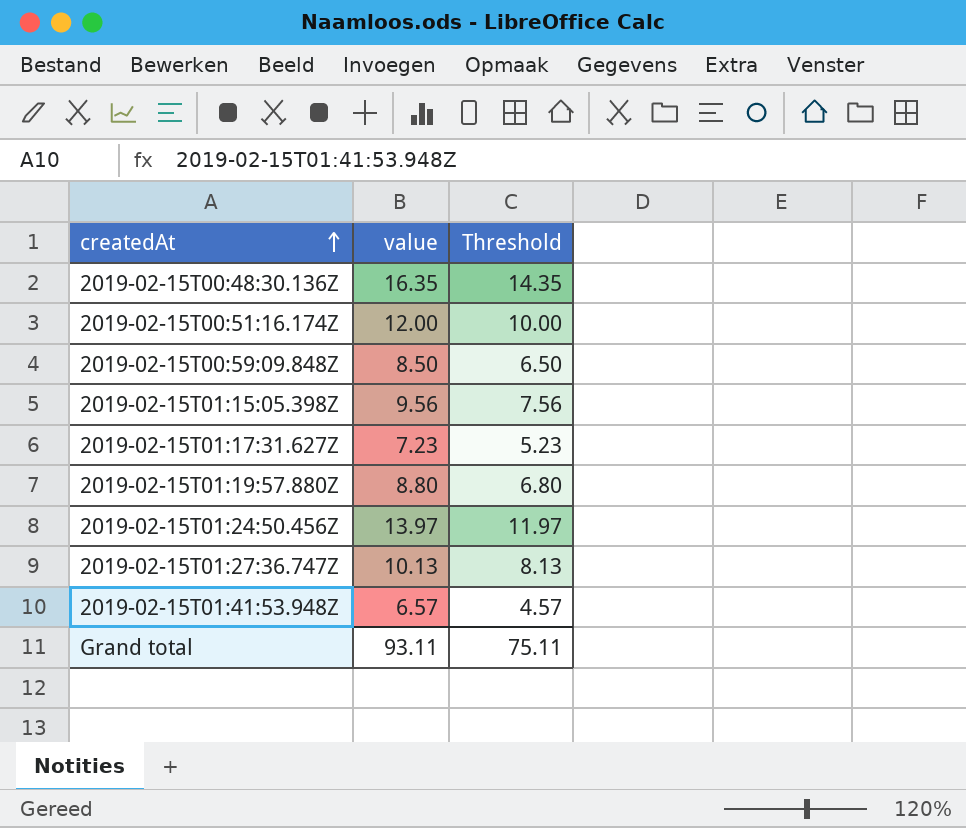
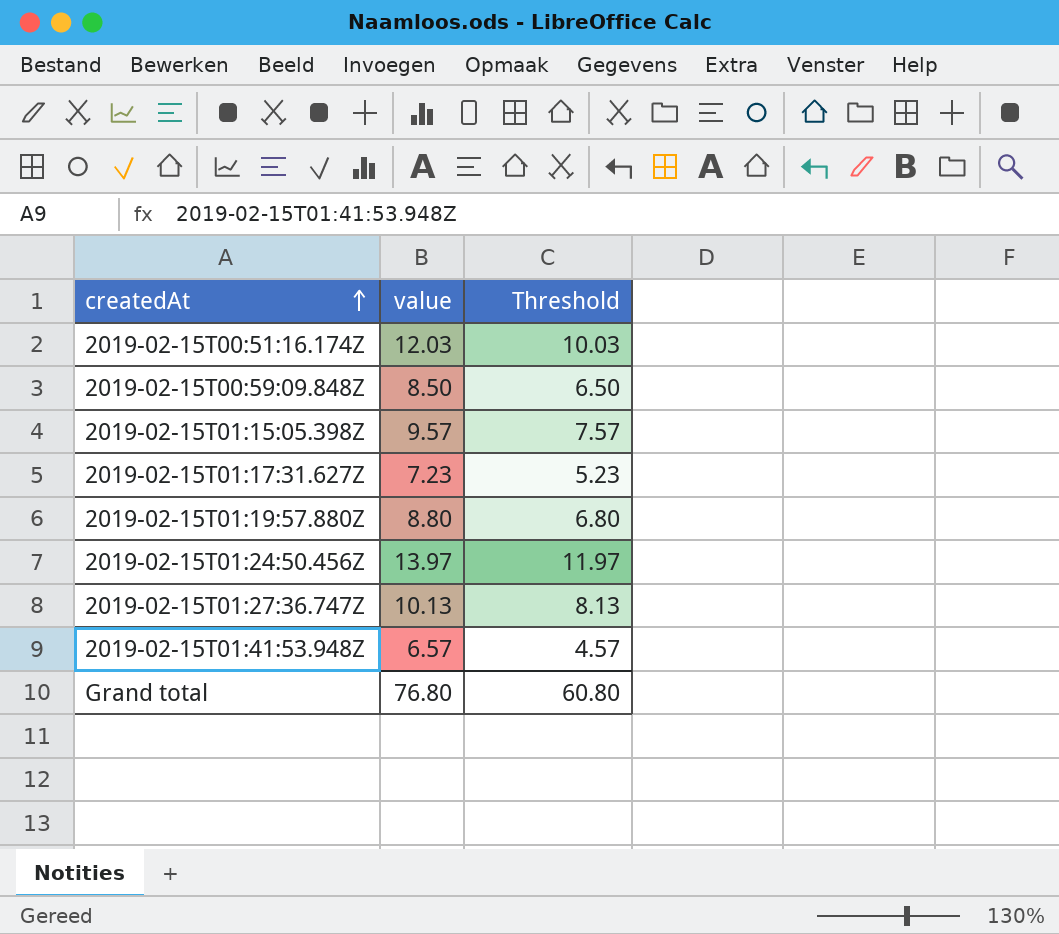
row 2019-02-15T00:48:30.136Z: 16.35 | 14.35 -> none
2019-02-15T00:51:16.174Z | value: 12.00 -> 12.03
2019-02-15T00:51:16.174Z | Threshold: 10.00 -> 10.03
2019-02-15T01:15:05.398Z | value: 9.56 -> 9.57
2019-02-15T01:15:05.398Z | Threshold: 7.56 -> 7.57
Grand total | value: 93.11 -> 76.80
Grand total | Threshold: 75.11 -> 60.80

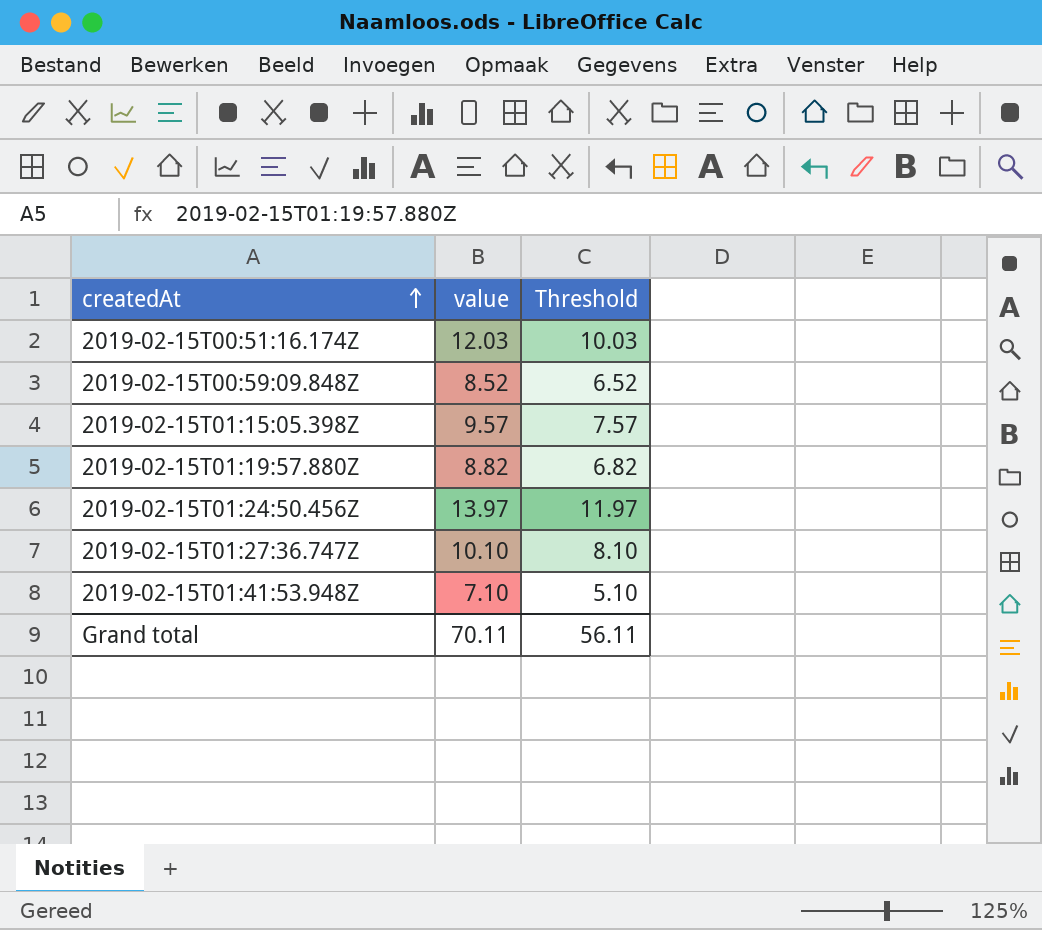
row 2019-02-15T01:17:31.627Z: 7.23 | 5.23 -> none
2019-02-15T00:59:09.848Z | value: 8.50 -> 8.52
2019-02-15T00:59:09.848Z | Threshold: 6.50 -> 6.52
2019-02-15T01:19:57.880Z | value: 8.80 -> 8.82
2019-02-15T01:19:57.880Z | Threshold: 6.80 -> 6.82
2019-02-15T01:27:36.747Z | value: 10.13 -> 10.10
2019-02-15T01:27:36.747Z | Threshold: 8.13 -> 8.10
2019-02-15T01:41:53.948Z | value: 6.57 -> 7.10
2019-02-15T01:41:53.948Z | Threshold: 4.57 -> 5.10
Grand total | value: 76.80 -> 70.11
Grand total | Threshold: 60.80 -> 56.11

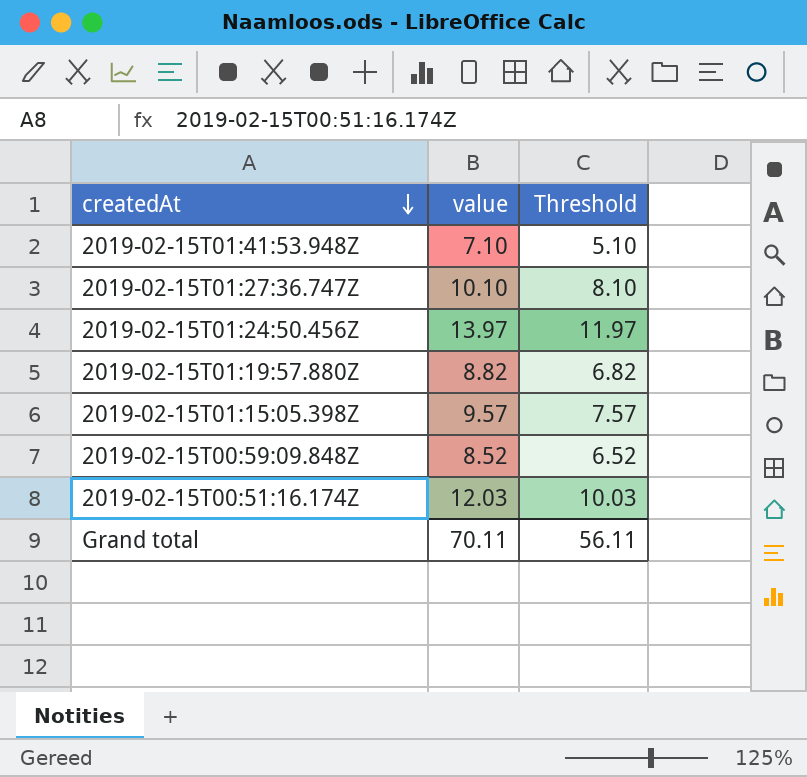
row order: createdAt ascending -> createdAt descending

